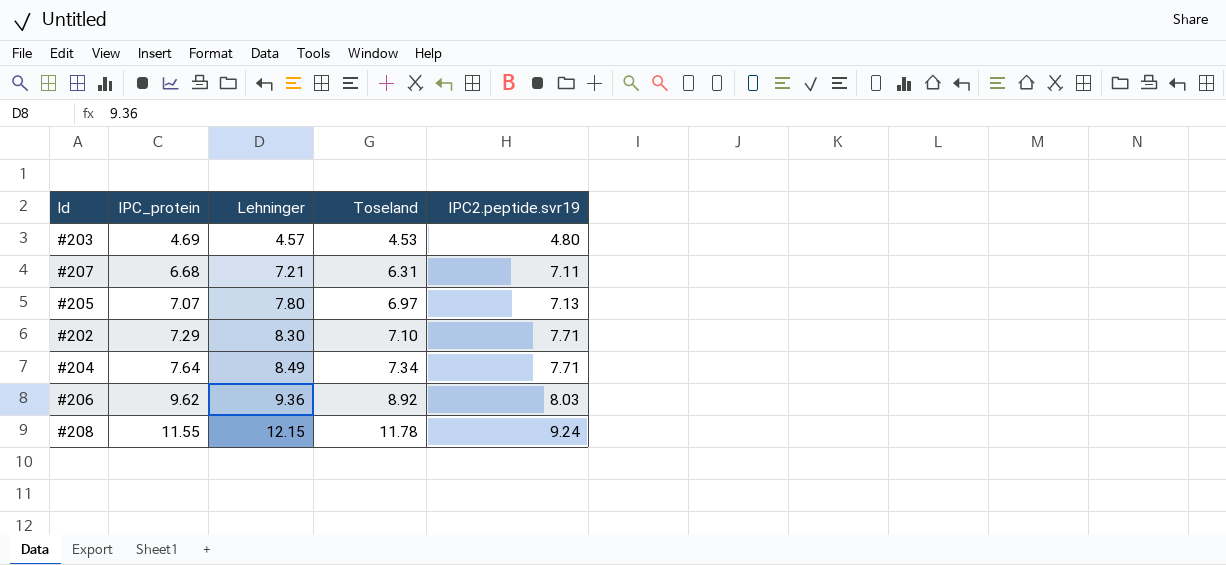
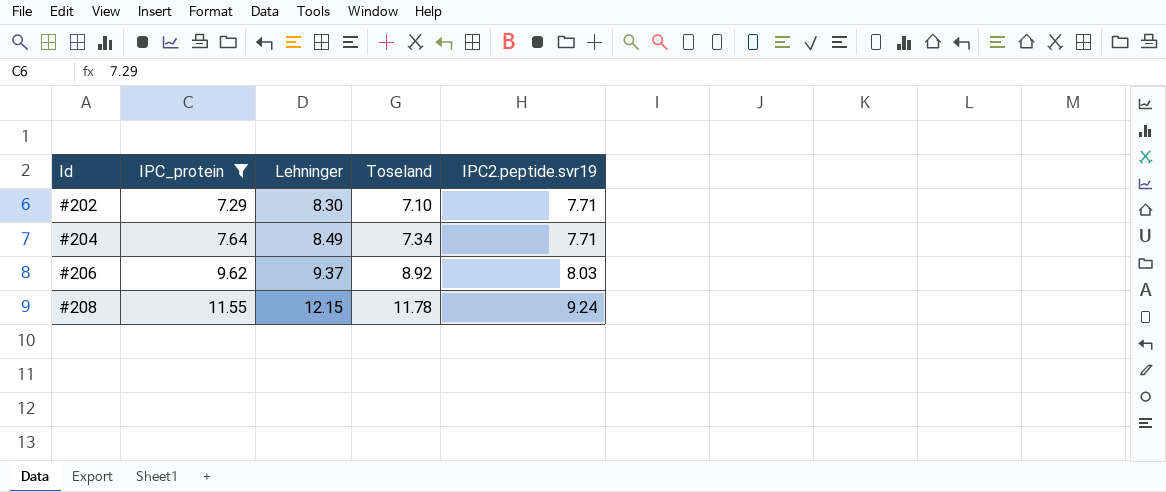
filter: none -> IPC_protein >= 7.29
#206 | Lehninger: 9.36 -> 9.37

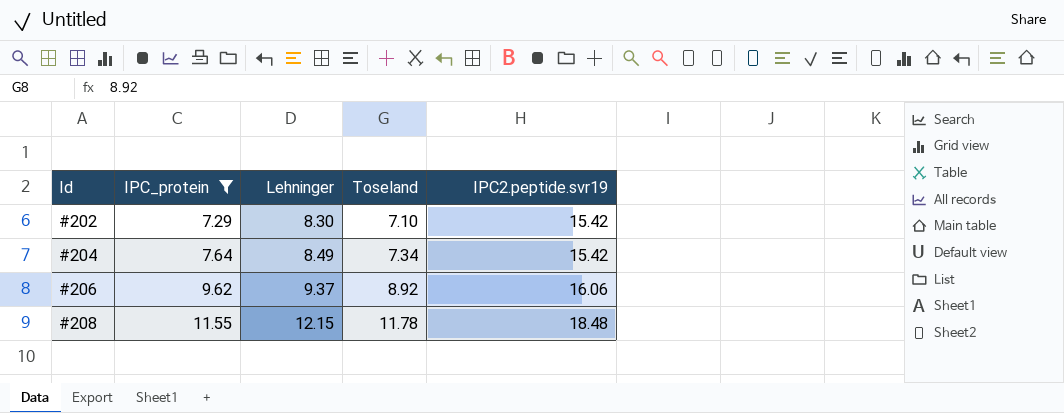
#202 | IPC2.peptide.svr19: 7.71 -> 15.42
#204 | IPC2.peptide.svr19: 7.71 -> 15.42
#206 | IPC2.peptide.svr19: 8.03 -> 16.06
#208 | IPC2.peptide.svr19: 9.24 -> 18.48

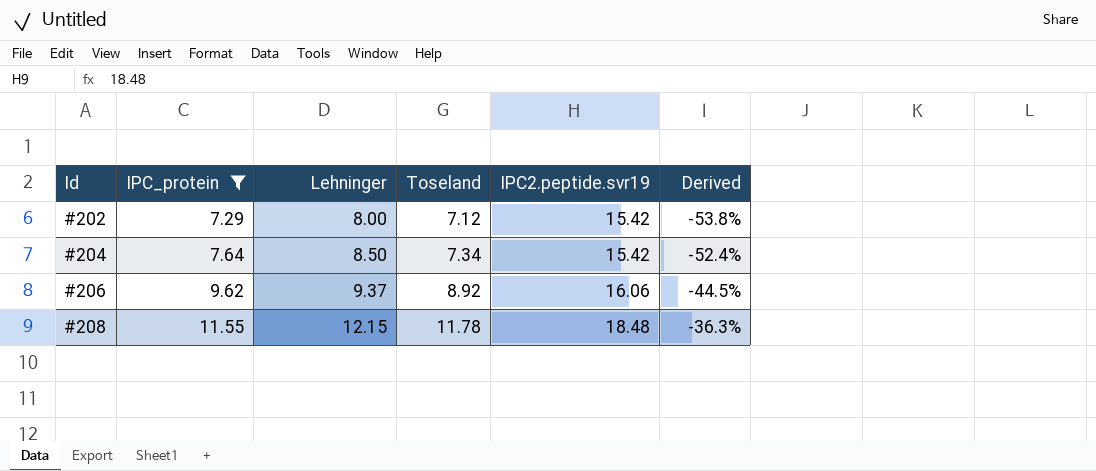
column Derived | formula: none -> ([Toseland] - [IPC2.peptide.svr19]) / [IPC2.peptide.svr19]
#202 | Lehninger: 8.30 -> 8.00
#202 | Toseland: 7.10 -> 7.12
#204 | Lehninger: 8.49 -> 8.50

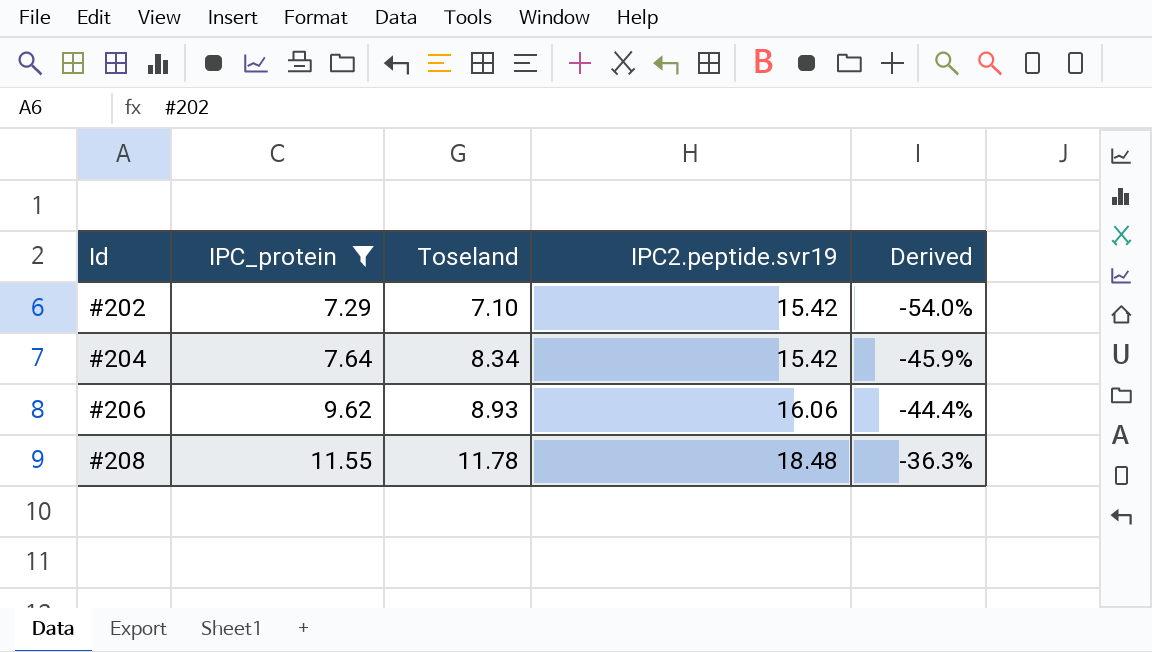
column Lehninger | position: 3 -> none
#202 | Toseland: 7.12 -> 7.10
#202 | Derived: -53.8% -> -54.0%
#204 | Toseland: 7.34 -> 8.34
#204 | Derived: -52.4% -> -45.9%
#206 | Toseland: 8.92 -> 8.93
#206 | Derived: -44.5% -> -44.4%

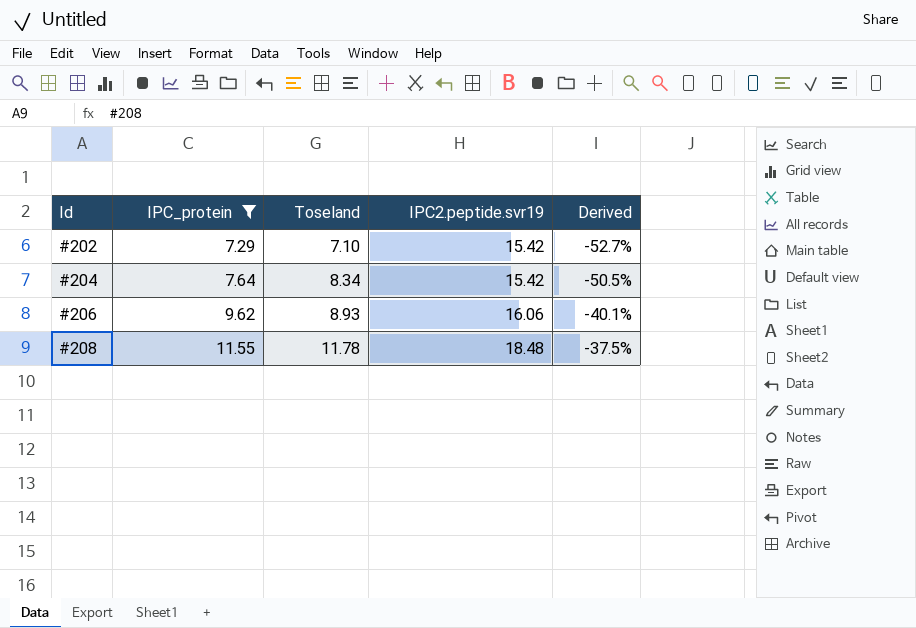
column Derived | formula: ([Toseland] - [IPC2.peptide.svr19]) / [IPC2.peptide.svr19] -> ([IPC_protein] - [IPC2.peptide.svr19]) / [IPC2.peptide.svr19]

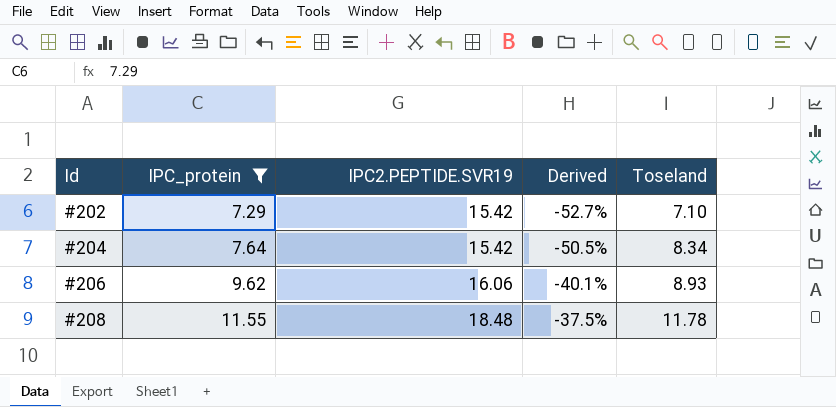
column name: IPC2.peptide.svr19 -> IPC2.PEPTIDE.SVR19
column Toseland | position: 3 -> 5

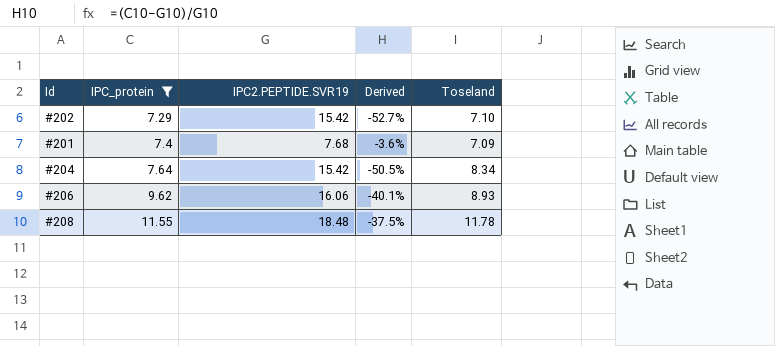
row #201: none -> 7.4 | 7.68 | -3.6% | 7.09

